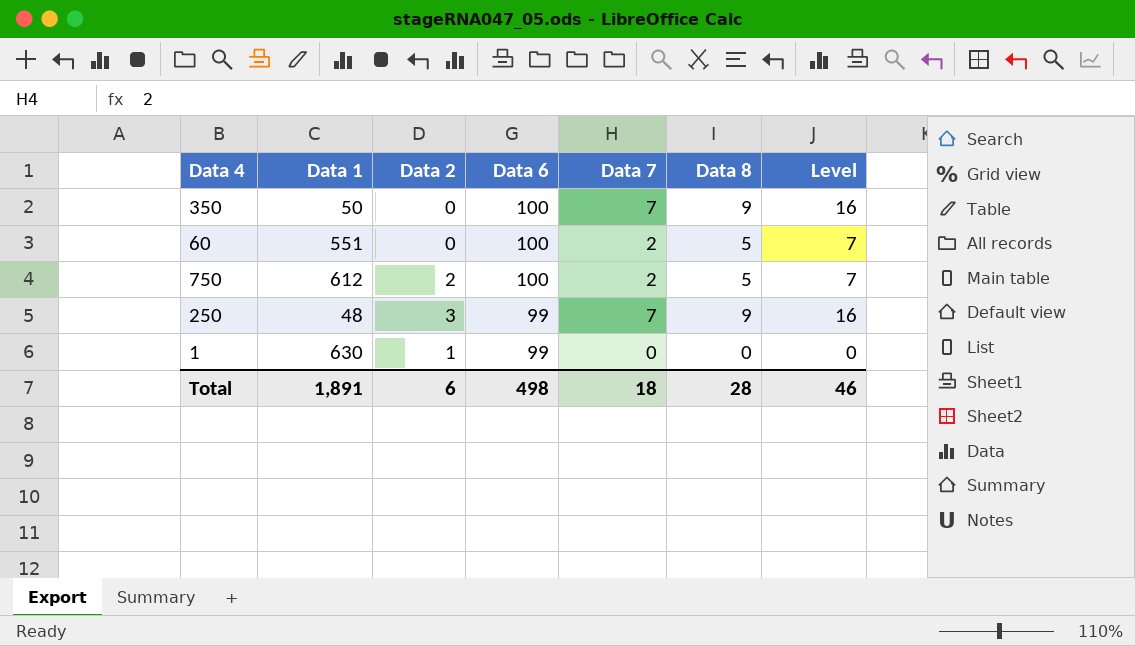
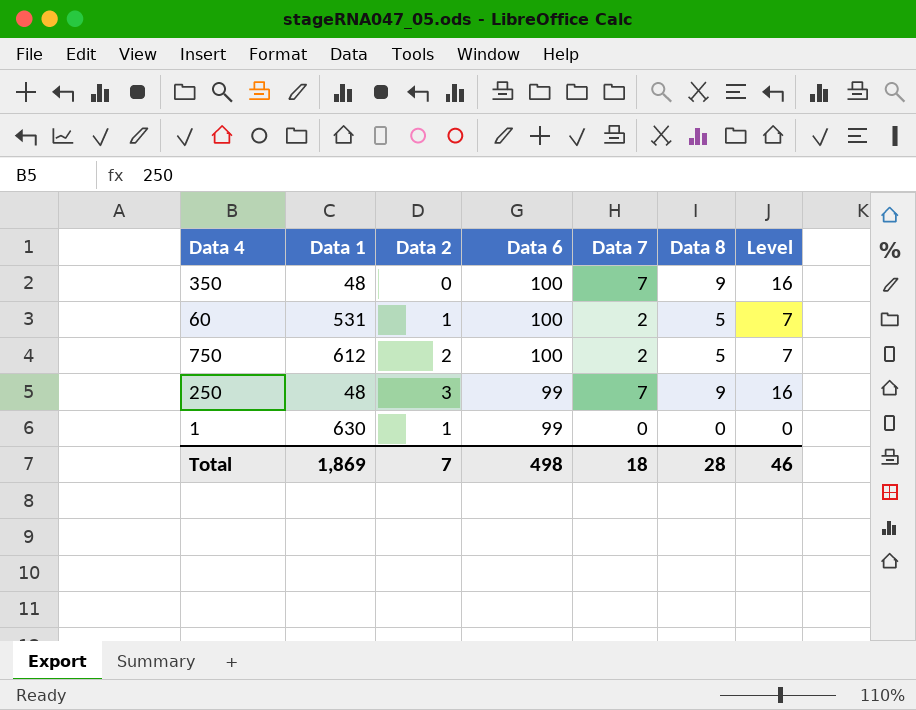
350 | Data 1: 50 -> 48
60 | Data 1: 551 -> 531
60 | Data 2: 0 -> 1
Total | Data 1: 1,891 -> 1,869
Total | Data 2: 6 -> 7

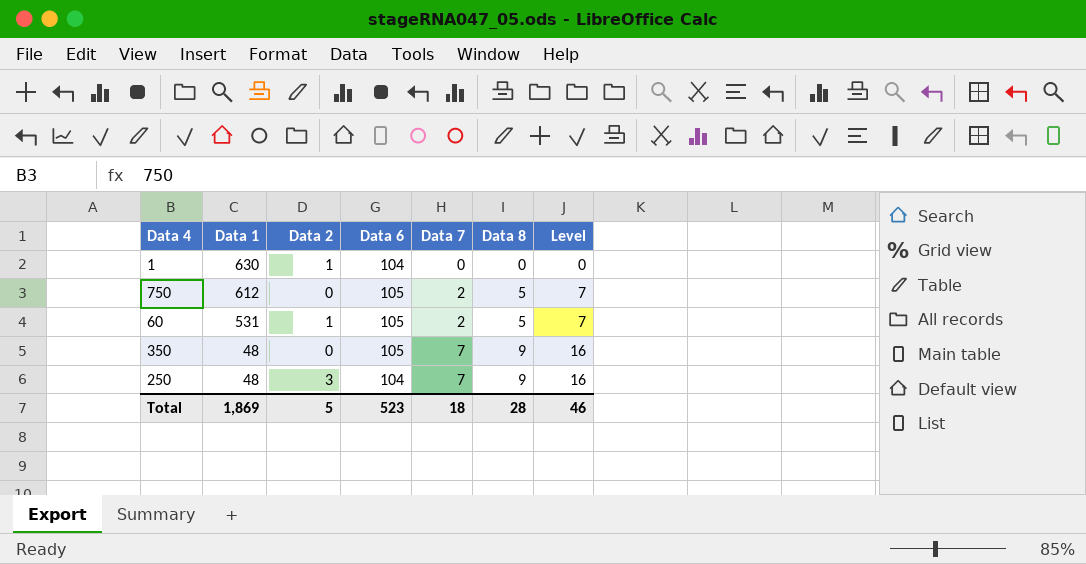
row order: Data 6 descending -> Data 1 descending
1 | Data 6: 99 -> 104
750 | Data 2: 2 -> 0
750 | Data 6: 100 -> 105
60 | Data 6: 100 -> 105
350 | Data 6: 100 -> 105
250 | Data 6: 99 -> 104
Total | Data 2: 7 -> 5
Total | Data 6: 498 -> 523

